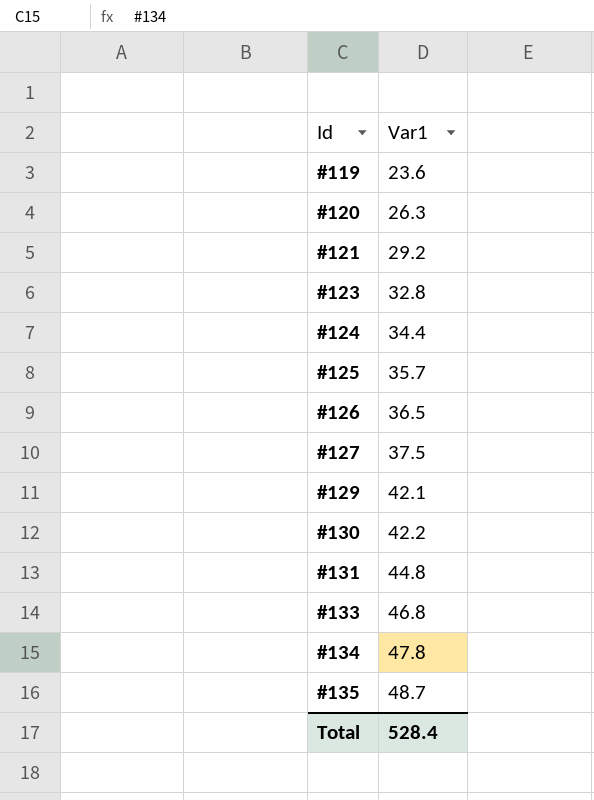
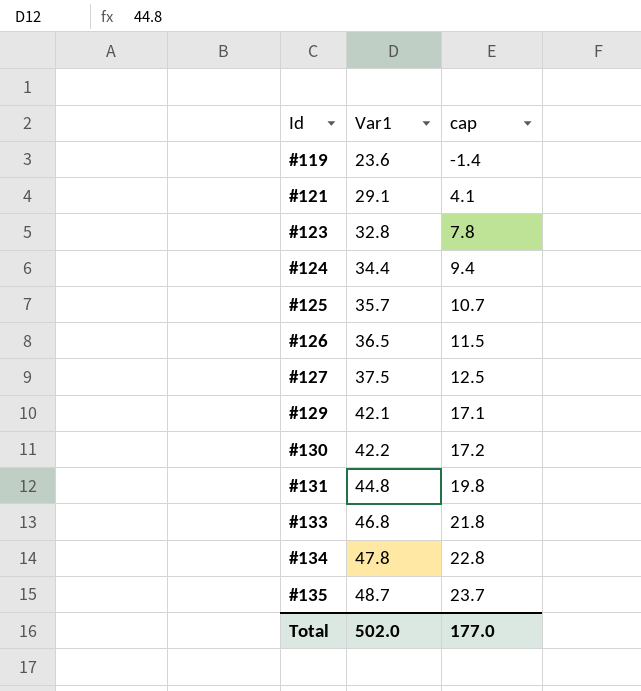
column cap | formula: none -> [Var1] - 25
row #120: 26.3 -> none
#121 | Var1: 29.2 -> 29.1
Total | Var1: 528.4 -> 502.0

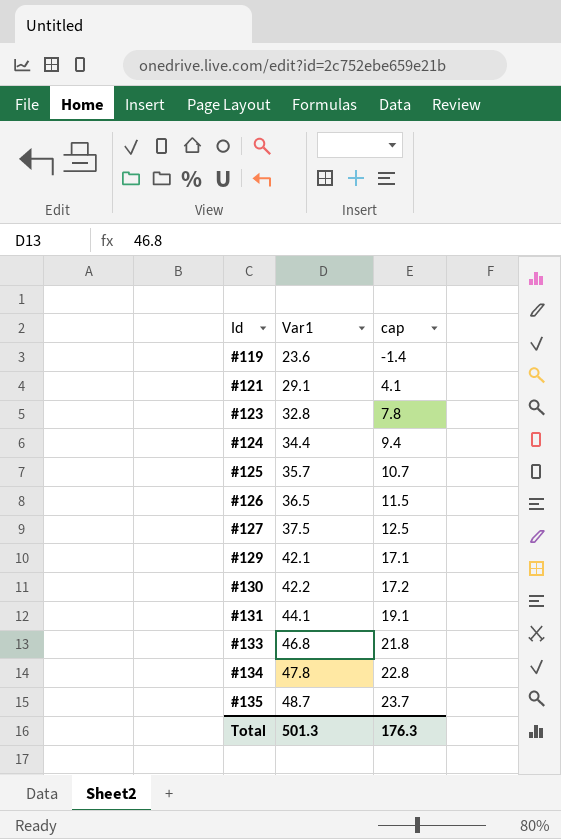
#131 | Var1: 44.8 -> 44.1
#131 | cap: 19.8 -> 19.1
Total | Var1: 502.0 -> 501.3
Total | cap: 177.0 -> 176.3

